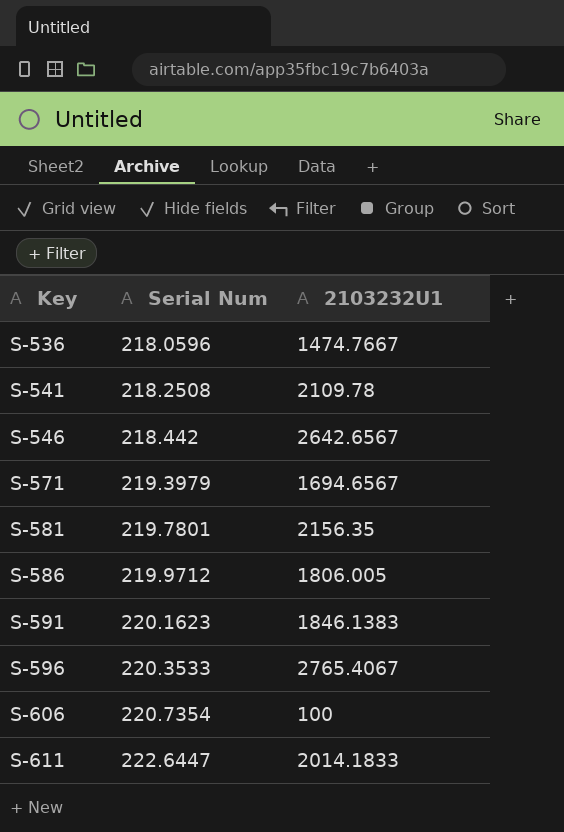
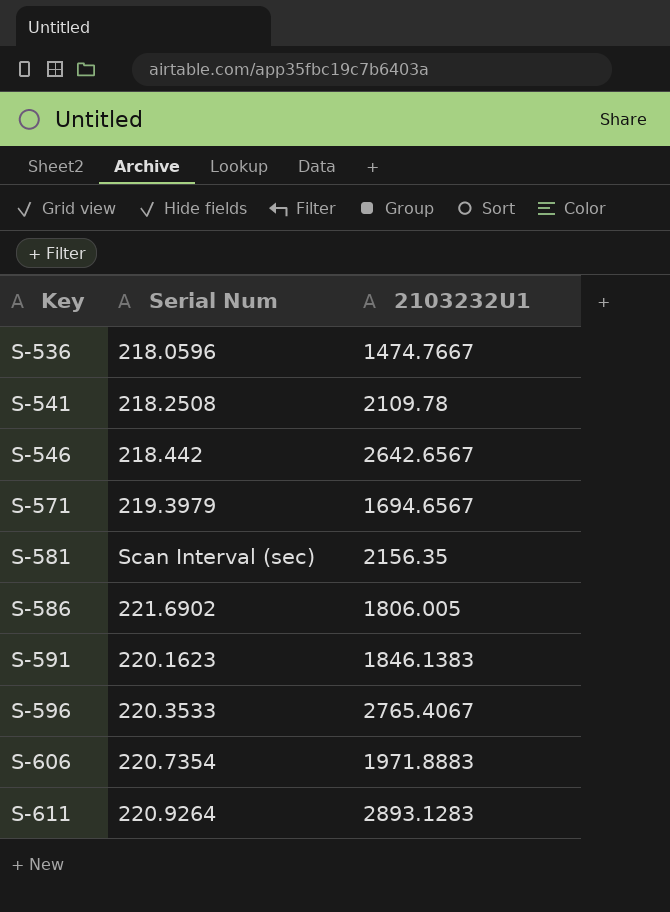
S-581 | Serial Num: 219.7801 -> Scan Interval (sec)
S-586 | Serial Num: 219.9712 -> 221.6902
S-606 | 2103232U1: 100 -> 1971.8883
S-611 | Serial Num: 222.6447 -> 220.9264
S-611 | 2103232U1: 2014.1833 -> 2893.1283

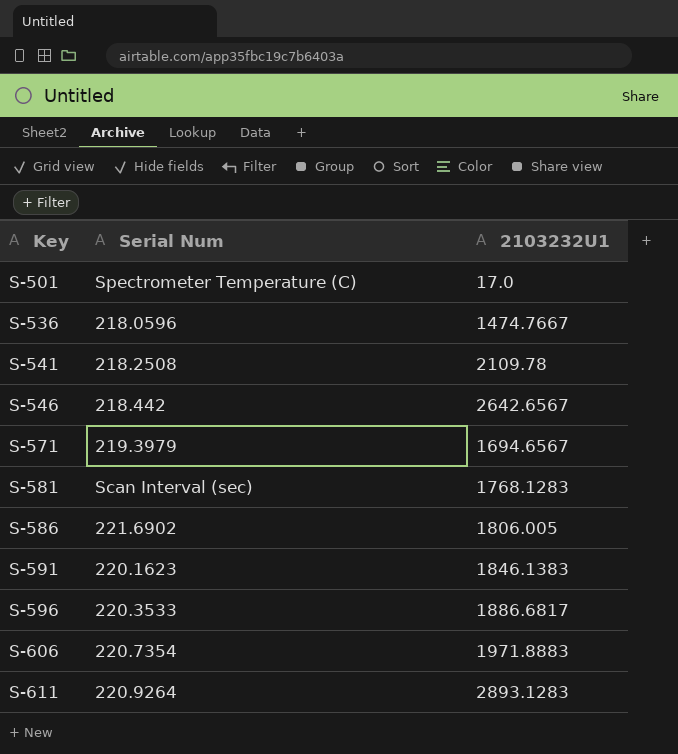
row S-501: none -> Spectrometer Temperature (C) | 17.0
S-581 | 2103232U1: 2156.35 -> 1768.1283
S-596 | 2103232U1: 2765.4067 -> 1886.6817

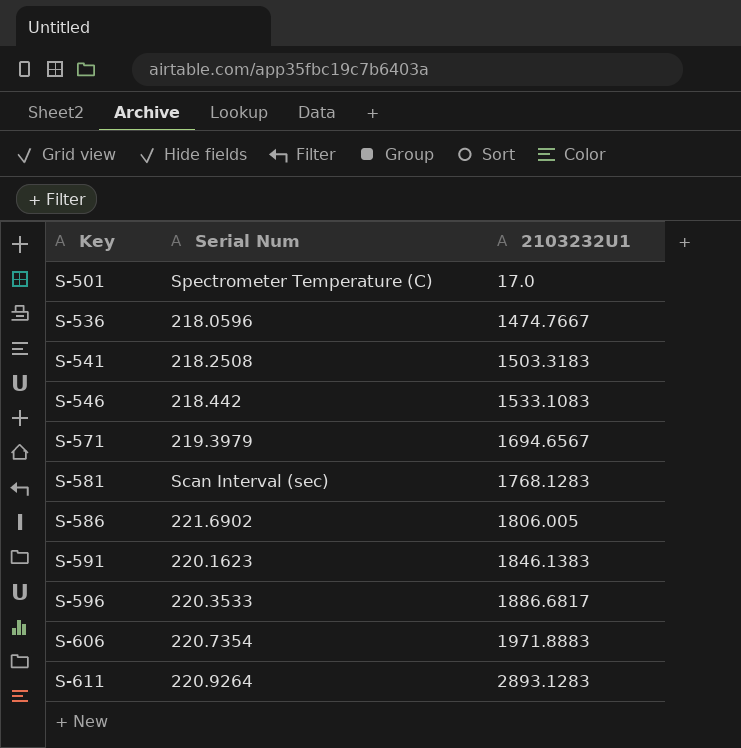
S-541 | 2103232U1: 2109.78 -> 1503.3183
S-546 | 2103232U1: 2642.6567 -> 1533.1083

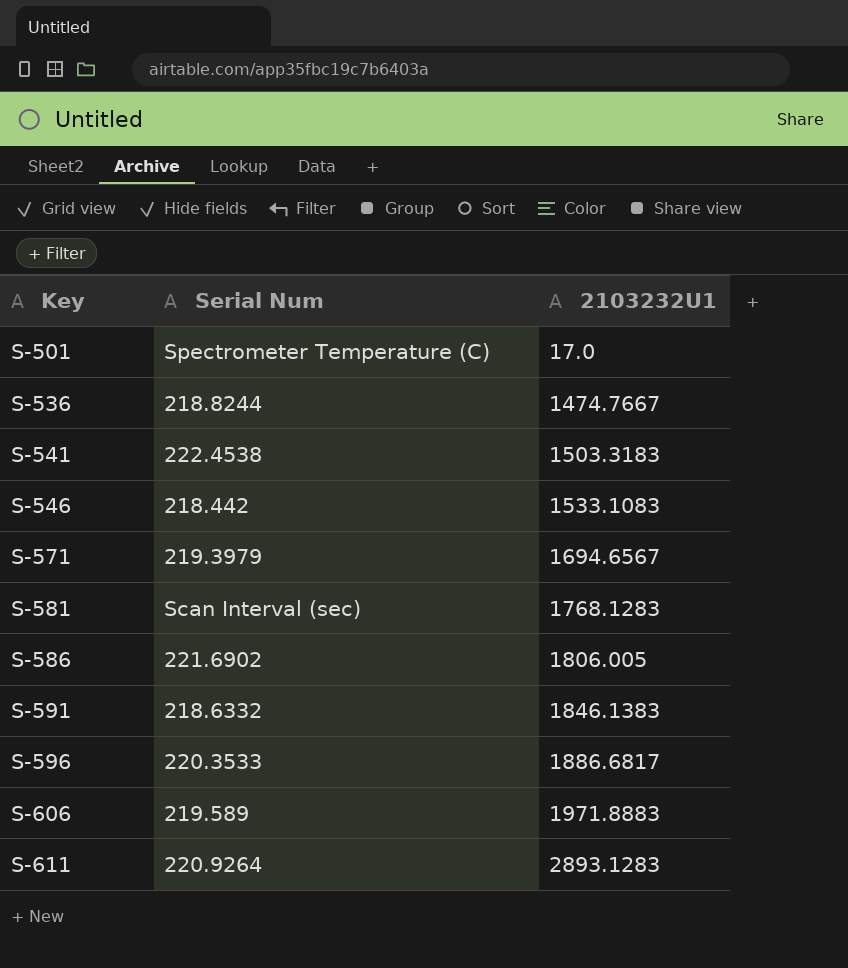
S-536 | Serial Num: 218.0596 -> 218.8244
S-541 | Serial Num: 218.2508 -> 222.4538
S-591 | Serial Num: 220.1623 -> 218.6332
S-606 | Serial Num: 220.7354 -> 219.589

